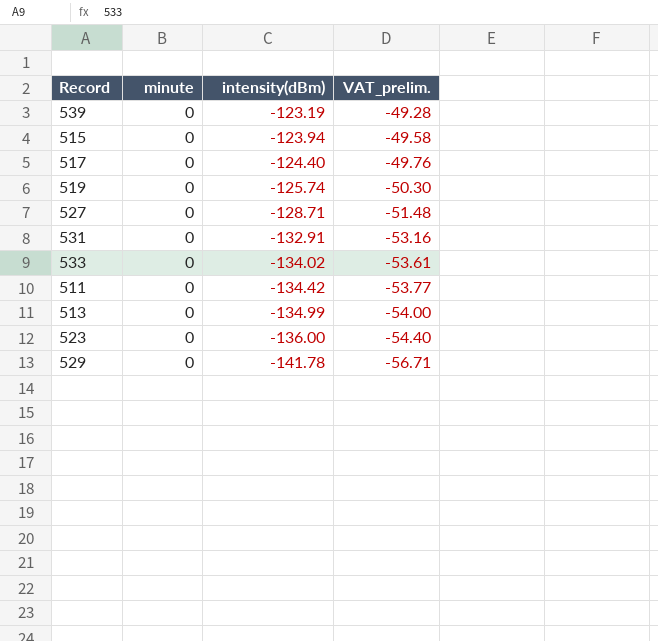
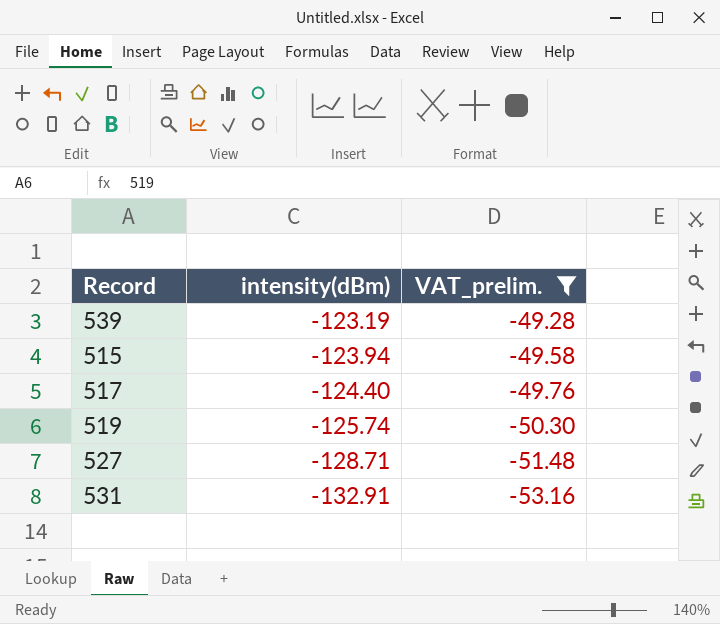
filter: none -> VAT_prelim. >= -53.16
column minute | position: 2 -> none

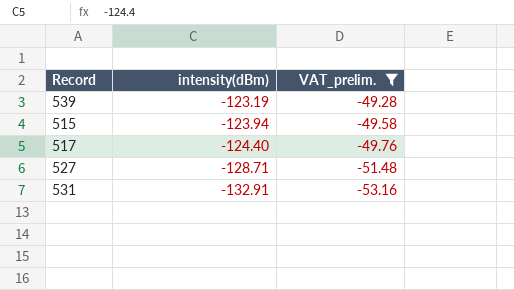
row 519: -125.74 | -50.30 -> none

